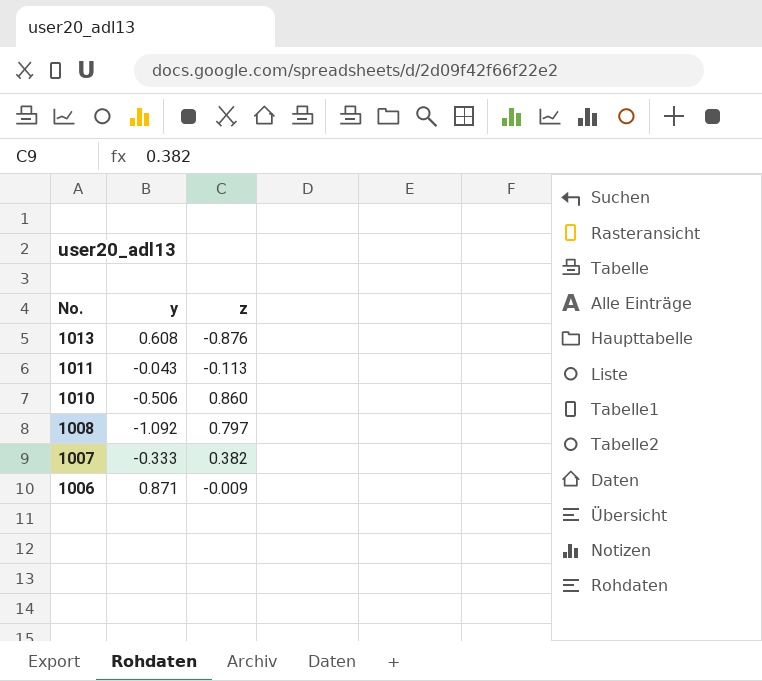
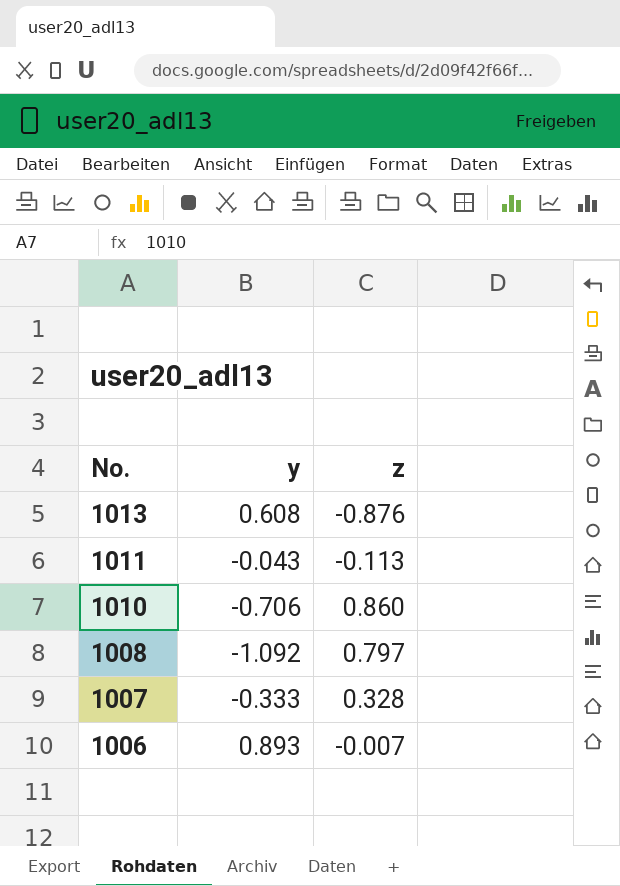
1010 | y: -0.506 -> -0.706
1007 | z: 0.382 -> 0.328
1006 | y: 0.871 -> 0.893
1006 | z: -0.009 -> -0.007

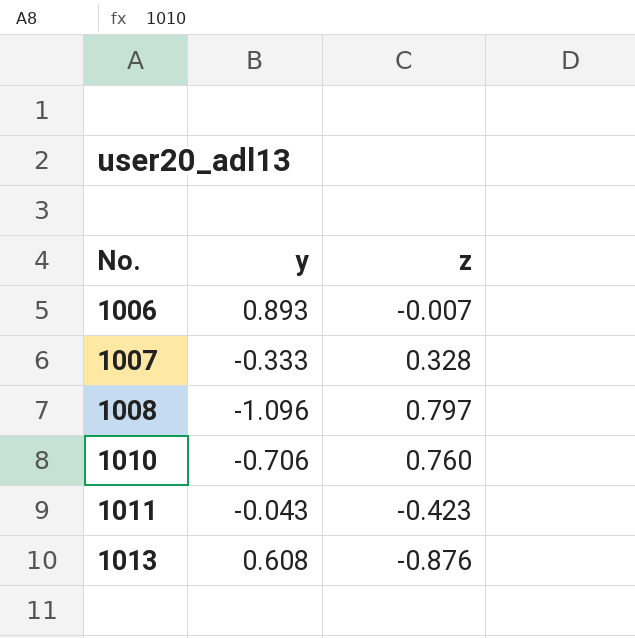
row order: No. descending -> No. ascending
1008 | y: -1.092 -> -1.096
1010 | z: 0.860 -> 0.760
1011 | z: -0.113 -> -0.423

